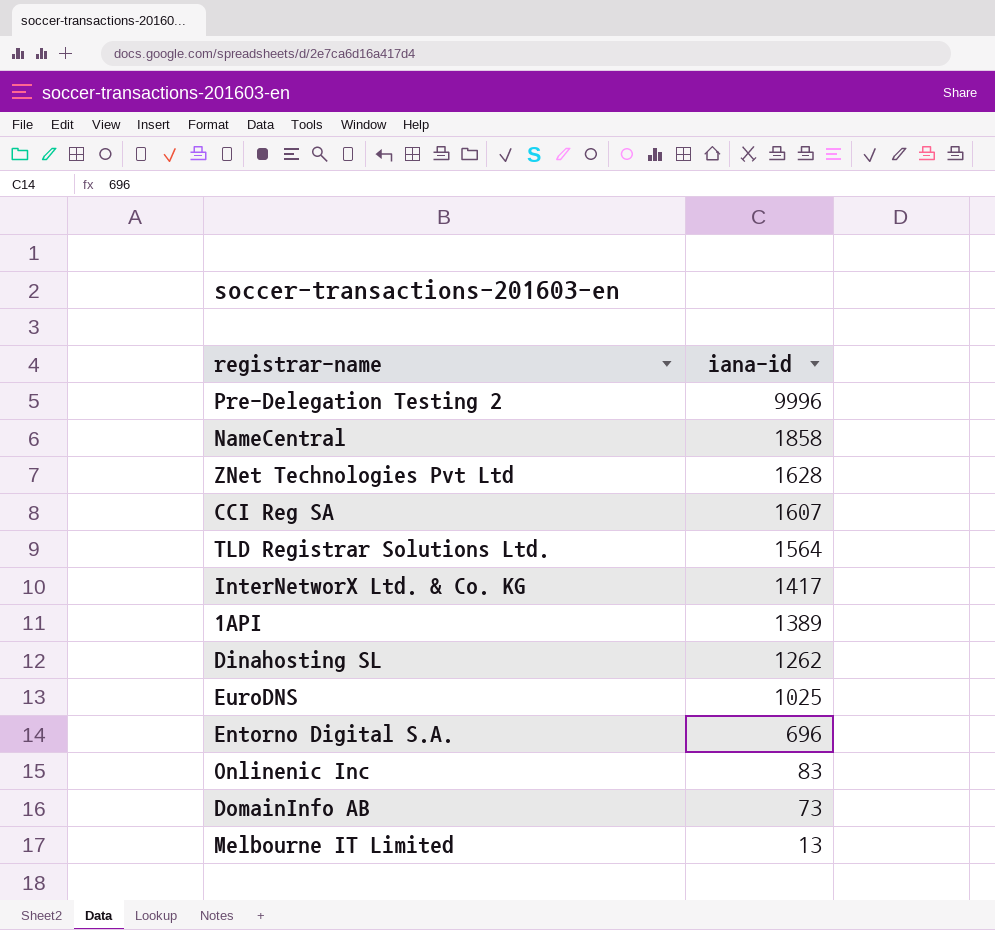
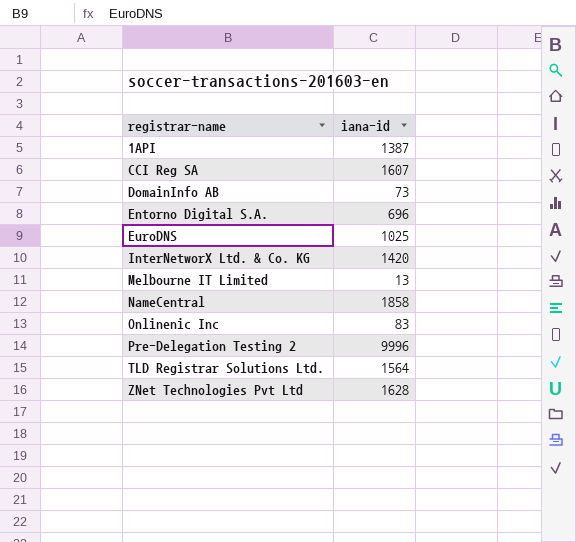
row order: iana-id descending -> registrar-name ascending
row Dinahosting SL: 1262 -> none
1API | iana-id: 1389 -> 1387
InterNetworX Ltd. & Co. KG | iana-id: 1417 -> 1420

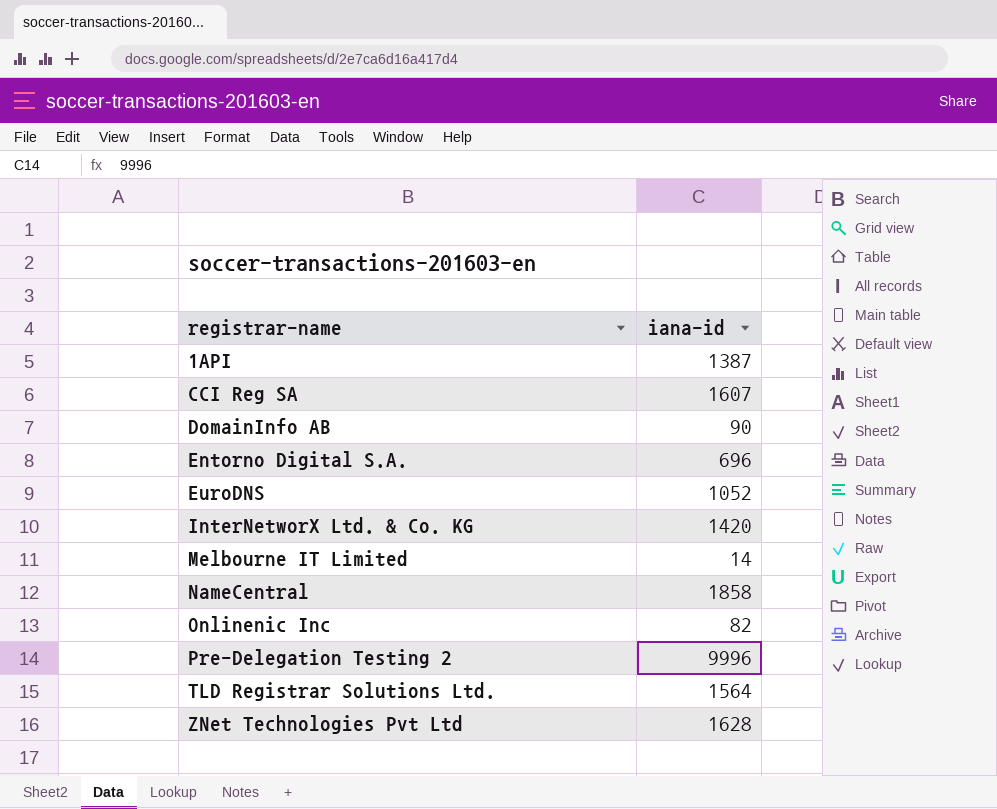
DomainInfo AB | iana-id: 73 -> 90
EuroDNS | iana-id: 1025 -> 1052
Melbourne IT Limited | iana-id: 13 -> 14
Onlinenic Inc | iana-id: 83 -> 82

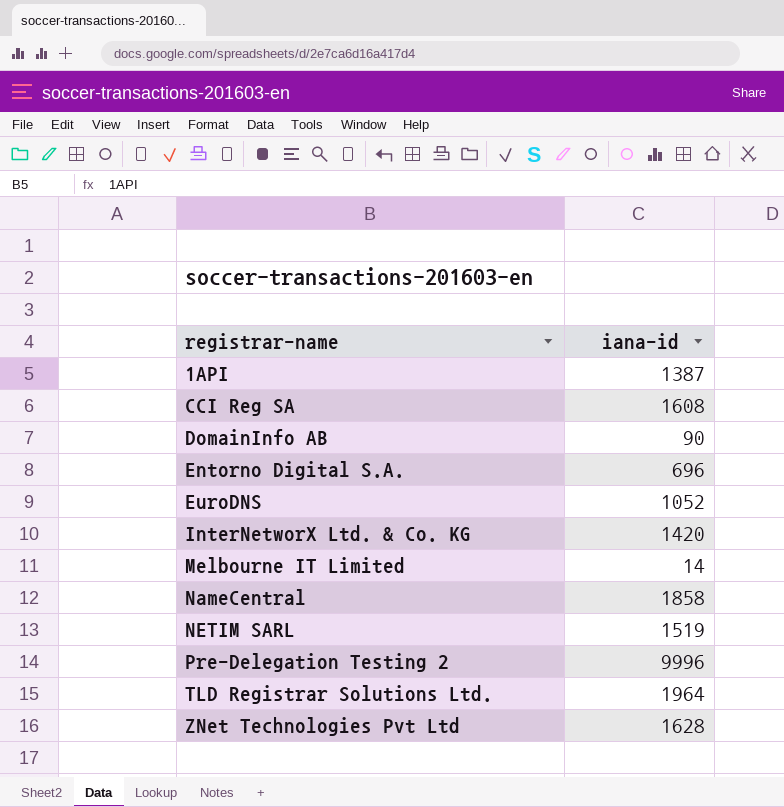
row Onlinenic Inc: 82 -> none
CCI Reg SA | iana-id: 1607 -> 1608
row NETIM SARL: none -> 1519
TLD Registrar Solutions Ltd. | iana-id: 1564 -> 1964

